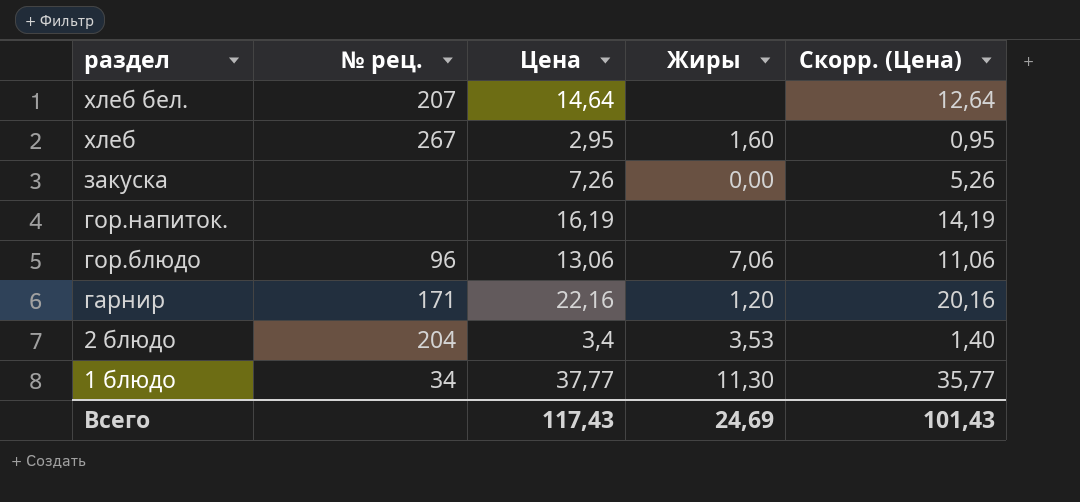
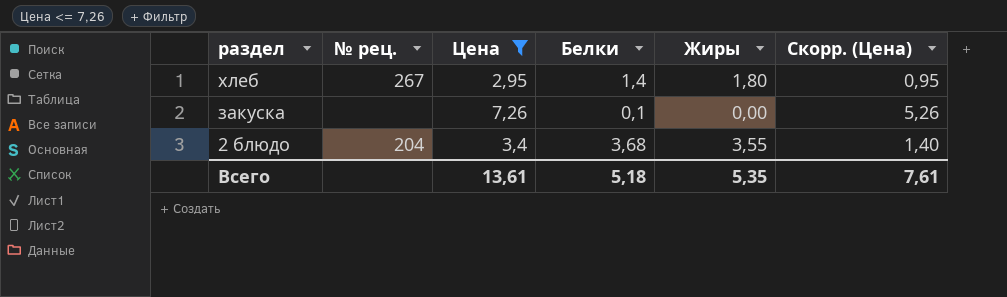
filter: none -> Цена <= 7,26
column Белки | position: none -> 4
хлеб | Жиры: 1,60 -> 1,80
2 блюдо | Жиры: 3,53 -> 3,55
Всего | Цена: 117,43 -> 13,61
Всего | Жиры: 24,69 -> 5,35
Всего | Скорр. (Цена): 101,43 -> 7,61

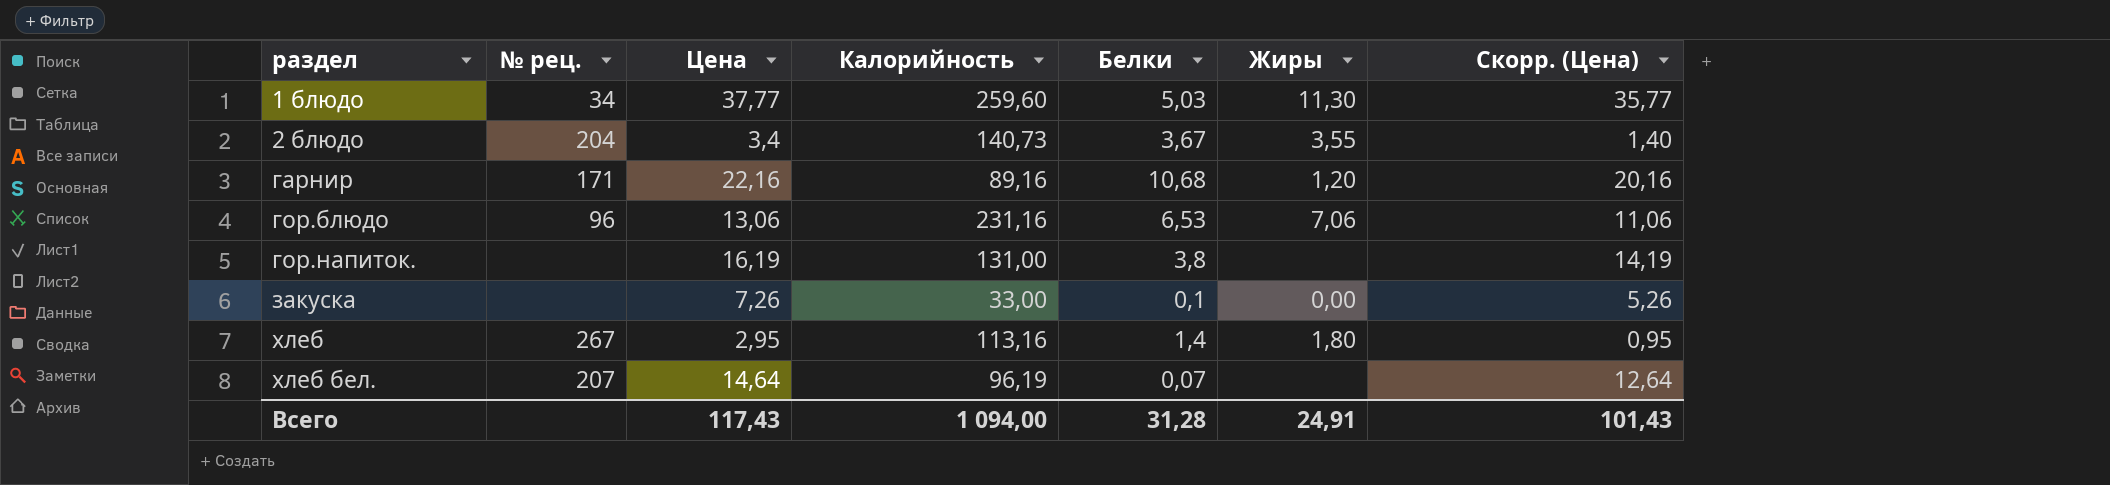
filter: Цена <= 7,26 -> none
row order: раздел descending -> раздел ascending
column Калорийность | position: none -> 4
2 блюдо | Белки: 3,68 -> 3,67
Всего | Цена: 13,61 -> 117,43
Всего | Белки: 5,18 -> 31,28
Всего | Жиры: 5,35 -> 24,91
Всего | Скорр. (Цена): 7,61 -> 101,43

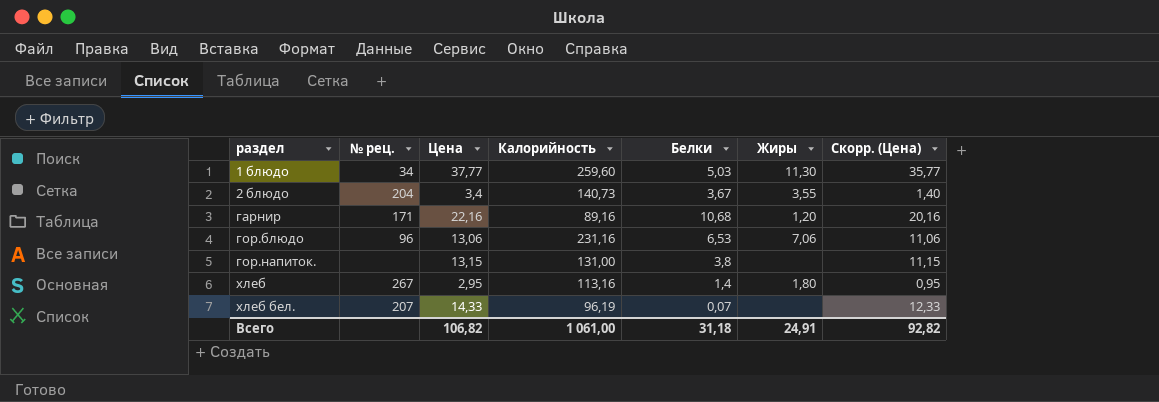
row закуска: none | 7,26 | 33,00 | 0,1 | 0,00 | 5,26 -> none
гор.напиток. | Цена: 16,19 -> 13,15
гор.напиток. | Скорр. (Цена): 14,19 -> 11,15
хлеб бел. | Цена: 14,64 -> 14,33
хлеб бел. | Скорр. (Цена): 12,64 -> 12,33
Всего | Цена: 117,43 -> 106,82
Всего | Калорийность: 1 094,00 -> 1 061,00
Всего | Белки: 31,28 -> 31,18
Всего | Скорр. (Цена): 101,43 -> 92,82

